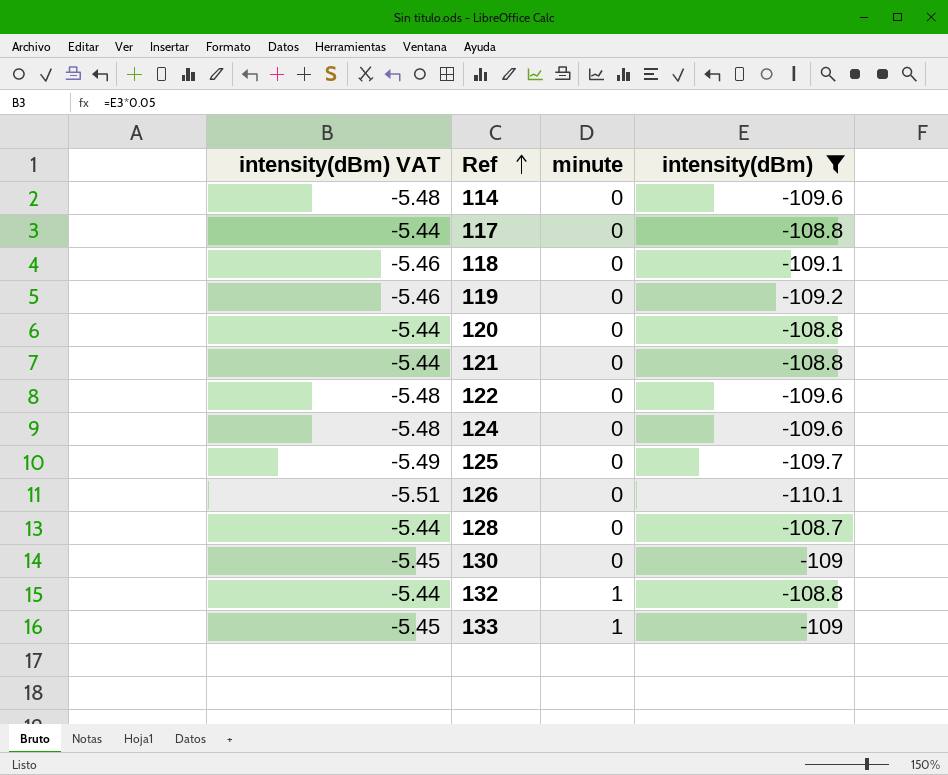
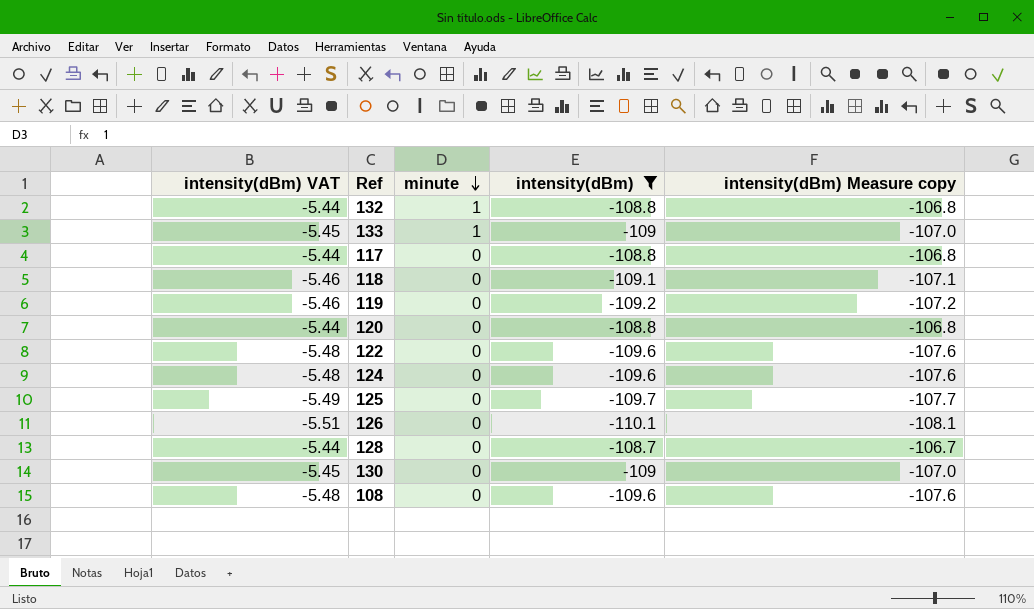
row order: Ref ascending -> minute descending
column intensity(dBm) Measure copy | formula: none -> [intensity(dBm)] + 2
row 114: -5.48 | 0 | -109.6 -> none
row 121: -5.44 | 0 | -108.8 -> none
row 108: none -> -5.48 | 0 | -109.6 | -107.6

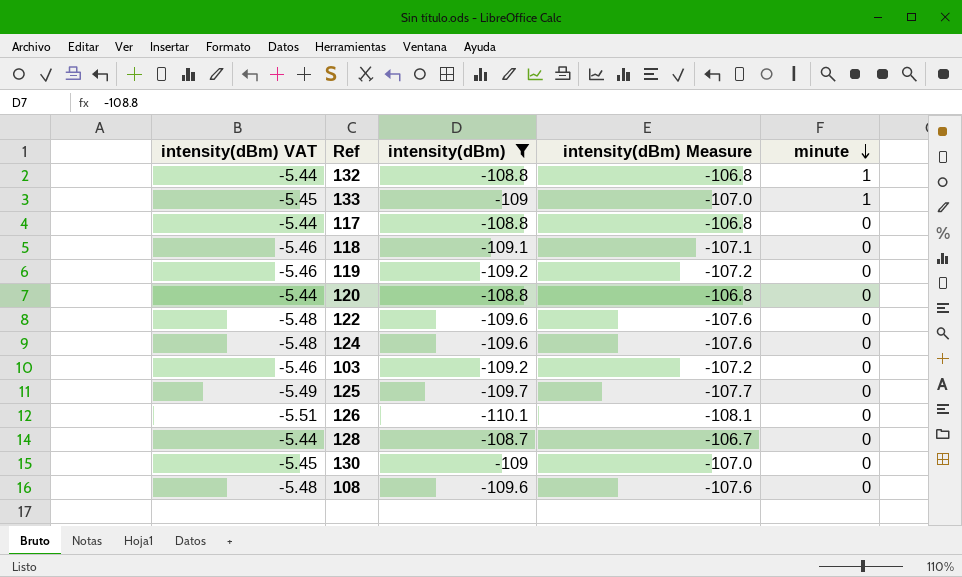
column name: intensity(dBm) Measure copy -> intensity(dBm) Measure
column minute | position: 3 -> 5
row 103: none -> -5.46 | -109.2 | -107.2 | 0

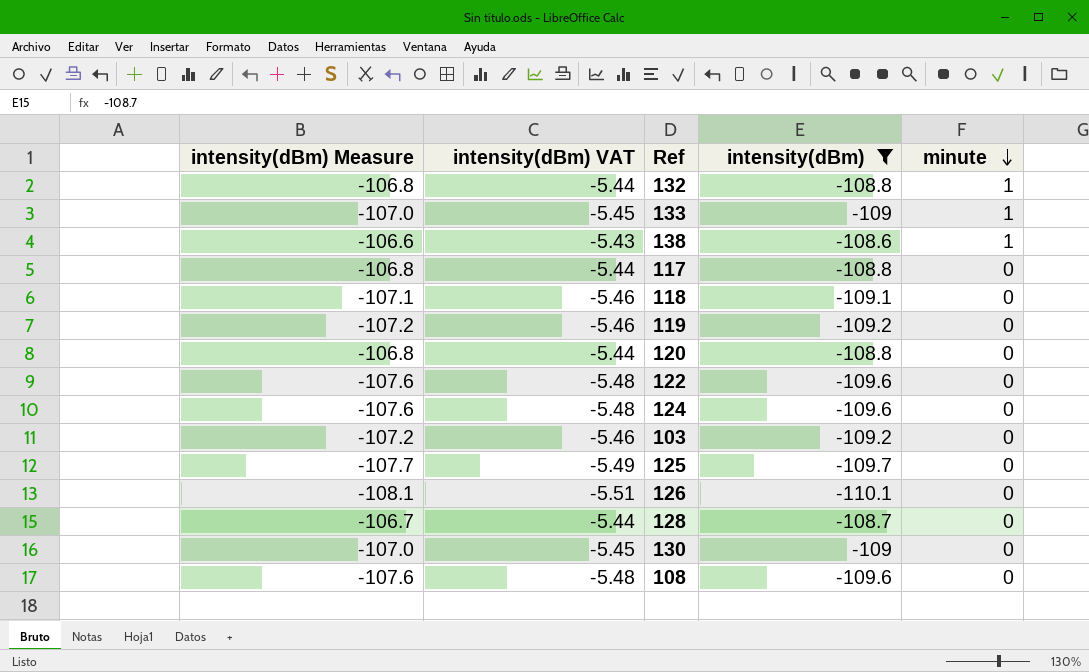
column intensity(dBm) Measure | position: 4 -> 1
row 138: none -> -106.6 | -5.43 | -108.6 | 1

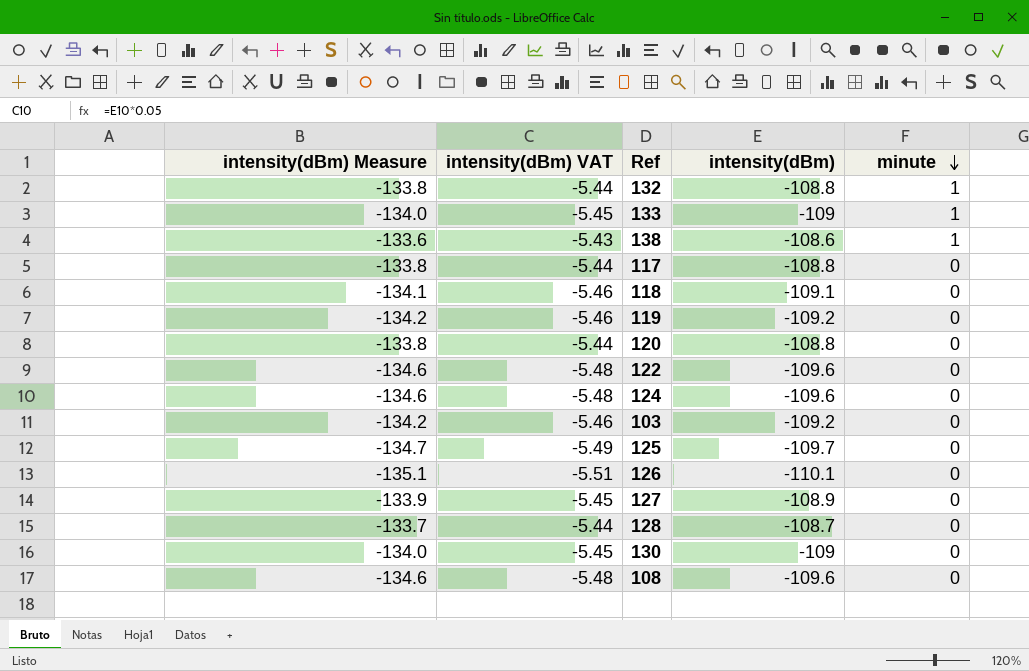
filter: intensity(dBm) != -108.9 -> none
column intensity(dBm) Measure | formula: [intensity(dBm)] + 2 -> [intensity(dBm)] - 25

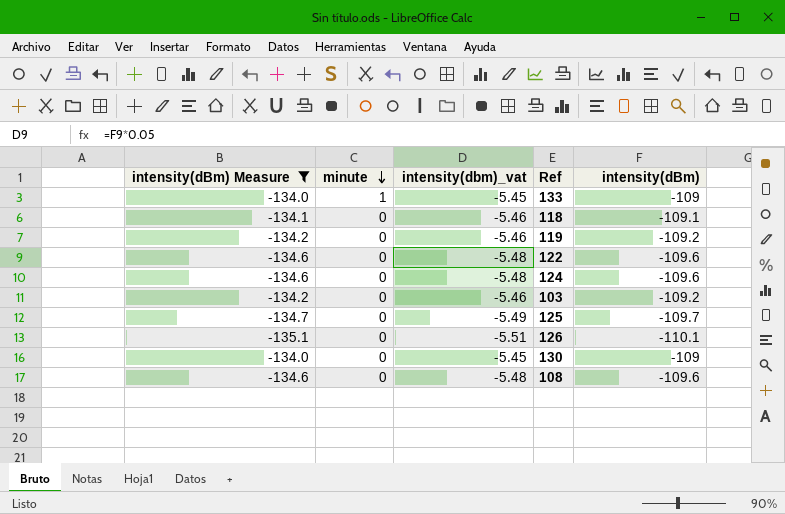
filter: none -> intensity(dBm) Measure <= -134.0
column minute | position: 5 -> 2
column name: intensity(dBm) VAT -> intensity(dbm)_vat

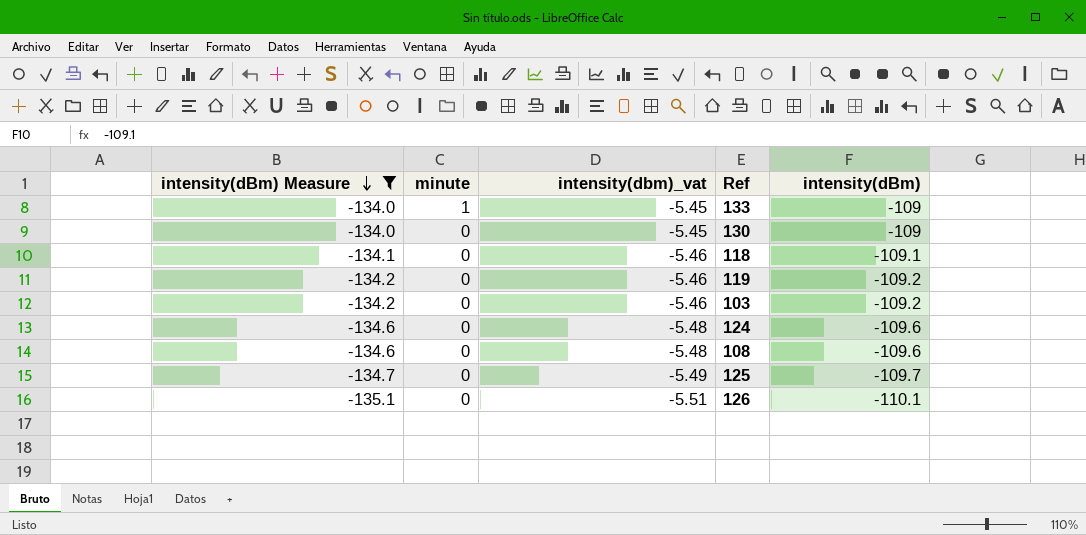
row order: minute descending -> intensity(dBm) Measure descending
row 122: -134.6 | 0 | -5.48 | -109.6 -> none

